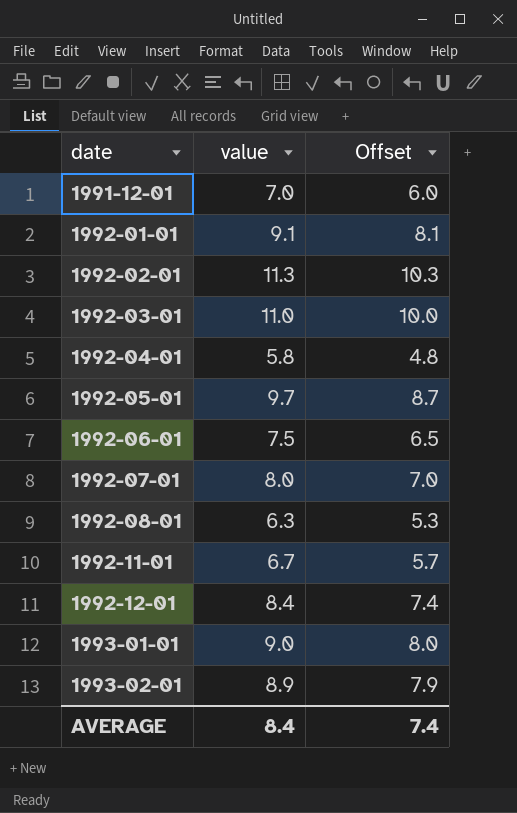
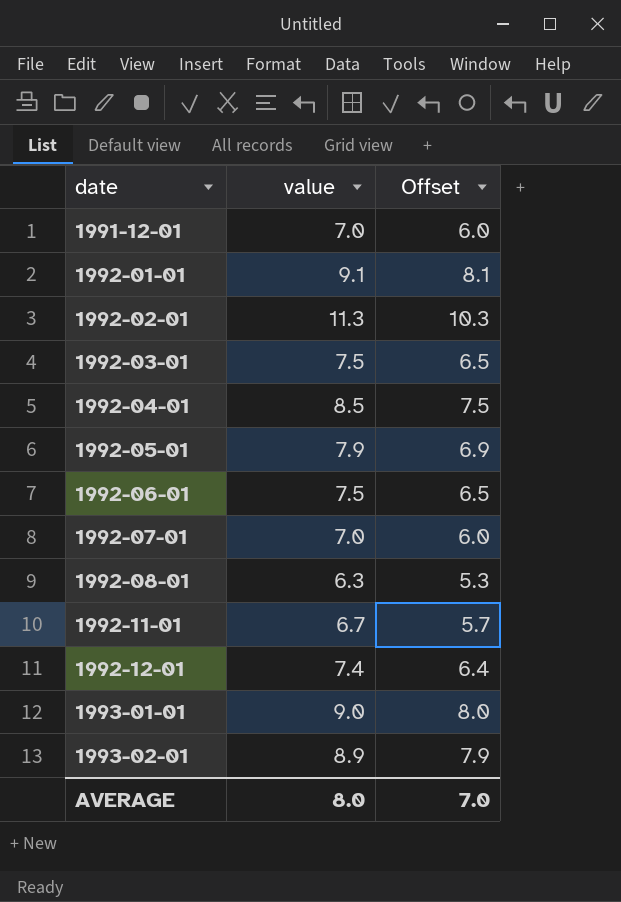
1992-03-01 | value: 11.0 -> 7.5
1992-03-01 | Offset: 10.0 -> 6.5
1992-04-01 | value: 5.8 -> 8.5
1992-04-01 | Offset: 4.8 -> 7.5
1992-05-01 | value: 9.7 -> 7.9
1992-05-01 | Offset: 8.7 -> 6.9
1992-07-01 | value: 8.0 -> 7.0
1992-07-01 | Offset: 7.0 -> 6.0
1992-12-01 | value: 8.4 -> 7.4
1992-12-01 | Offset: 7.4 -> 6.4
AVERAGE | value: 8.4 -> 8.0
AVERAGE | Offset: 7.4 -> 7.0

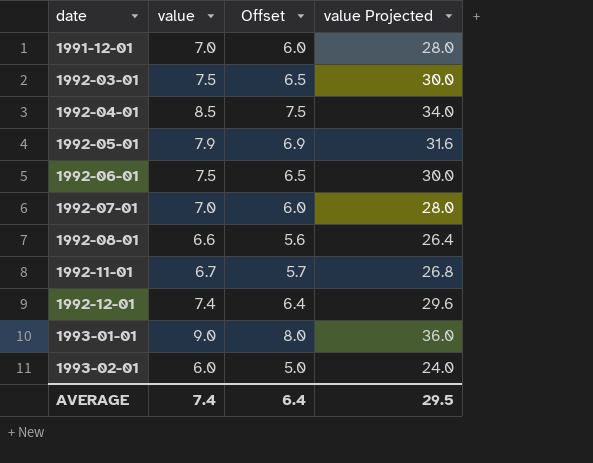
column value Projected | formula: none -> [value] * 4
row 1992-01-01: 9.1 | 8.1 -> none
row 1992-02-01: 11.3 | 10.3 -> none
1992-08-01 | value: 6.3 -> 6.6
1992-08-01 | Offset: 5.3 -> 5.6
1993-02-01 | value: 8.9 -> 6.0
1993-02-01 | Offset: 7.9 -> 5.0
AVERAGE | value: 8.0 -> 7.4
AVERAGE | Offset: 7.0 -> 6.4

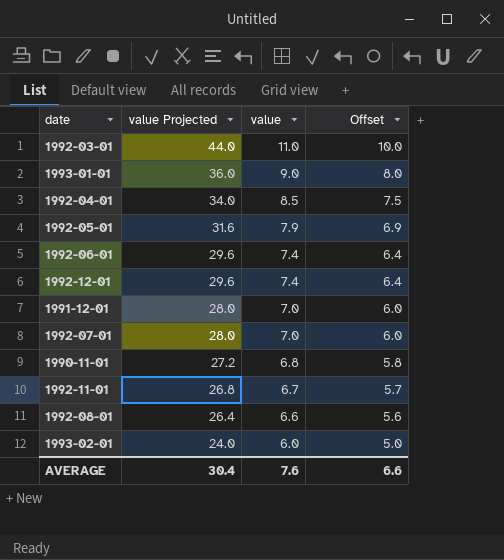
row order: date ascending -> value Projected descending
column value Projected | position: 4 -> 2
1992-03-01 | value Projected: 30.0 -> 44.0
1992-03-01 | value: 7.5 -> 11.0
1992-03-01 | Offset: 6.5 -> 10.0
1992-06-01 | value Projected: 30.0 -> 29.6
1992-06-01 | value: 7.5 -> 7.4
1992-06-01 | Offset: 6.5 -> 6.4
row 1990-11-01: none -> 27.2 | 6.8 | 5.8
AVERAGE | value Projected: 29.5 -> 30.4
AVERAGE | value: 7.4 -> 7.6
AVERAGE | Offset: 6.4 -> 6.6

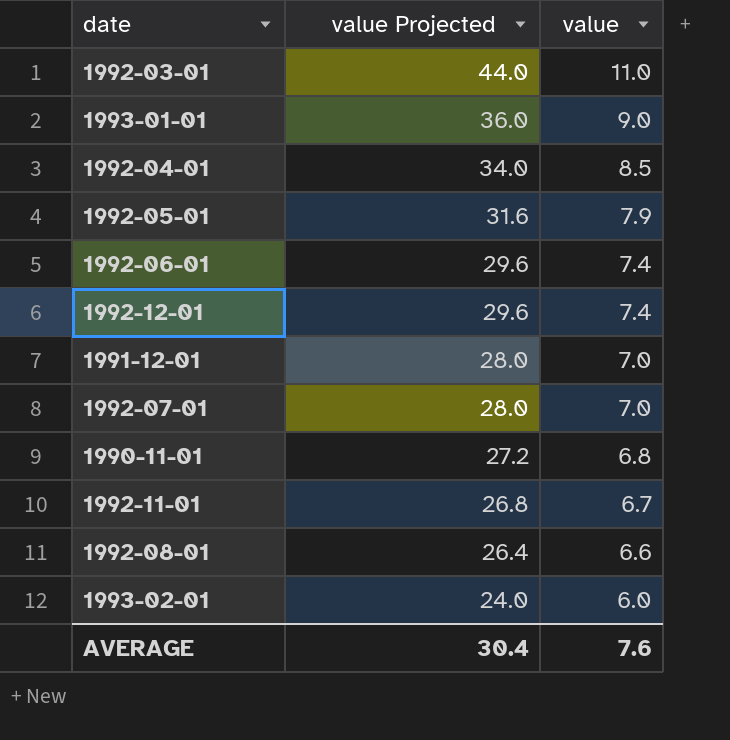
column Offset | formula: [value] - 1 -> none

